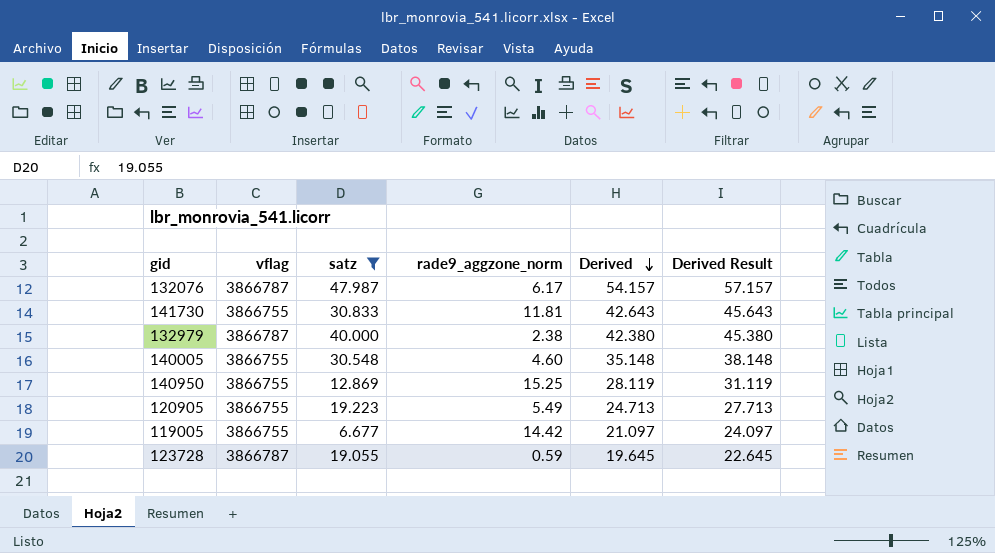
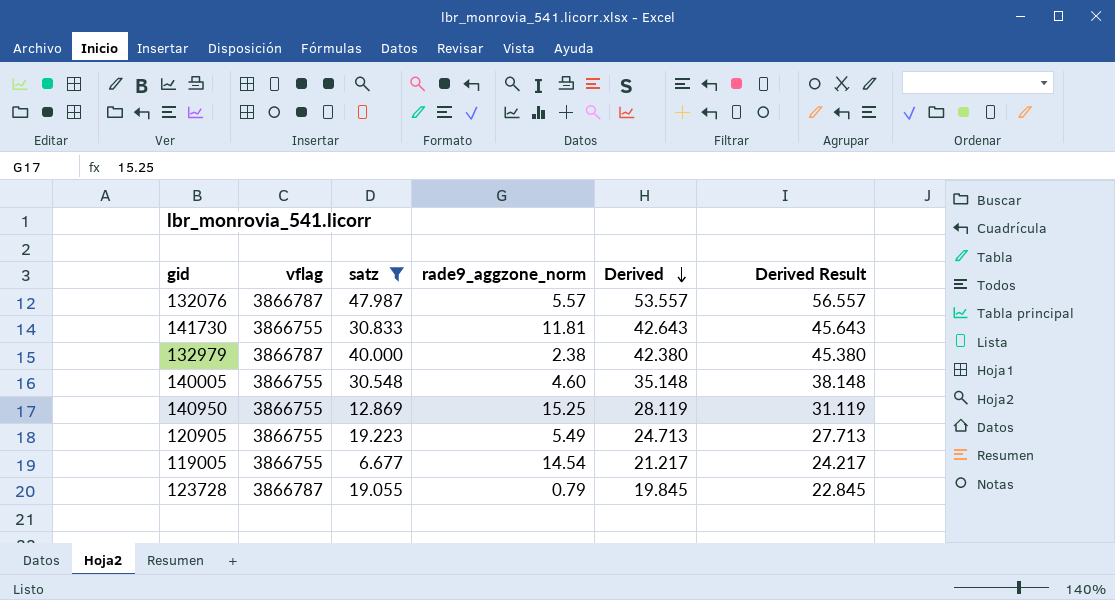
132076 | rade9_aggzone_norm: 6.17 -> 5.57
132076 | Derived: 54.157 -> 53.557
132076 | Derived Result: 57.157 -> 56.557
119005 | rade9_aggzone_norm: 14.42 -> 14.54
119005 | Derived: 21.097 -> 21.217
119005 | Derived Result: 24.097 -> 24.217
123728 | rade9_aggzone_norm: 0.59 -> 0.79
123728 | Derived: 19.645 -> 19.845
123728 | Derived Result: 22.645 -> 22.845

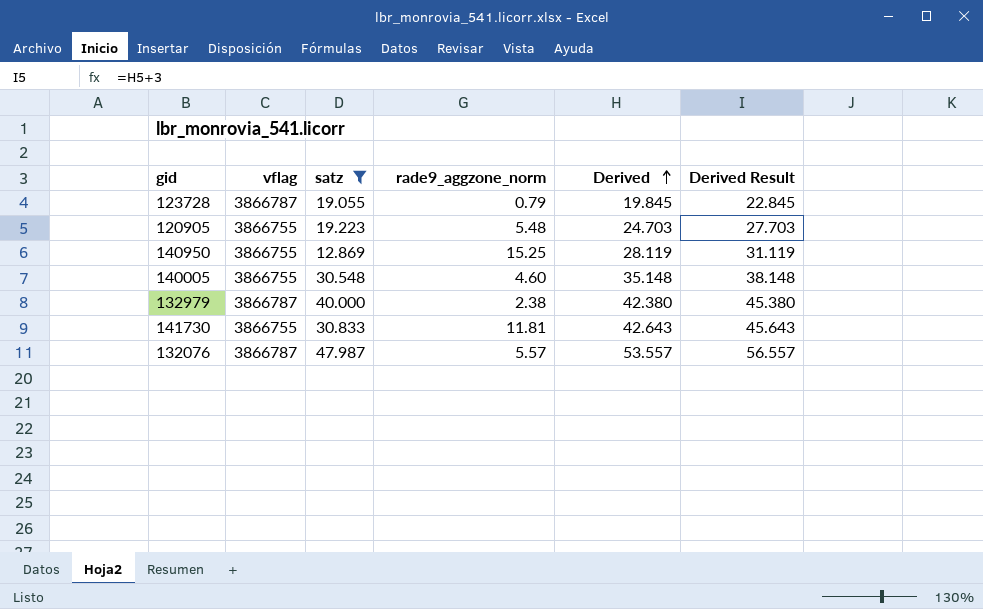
row order: Derived descending -> Derived ascending
row 119005: 3866755 | 6.677 | 14.54 | 21.217 | 24.217 -> none
120905 | rade9_aggzone_norm: 5.49 -> 5.48
120905 | Derived: 24.713 -> 24.703
120905 | Derived Result: 27.713 -> 27.703

